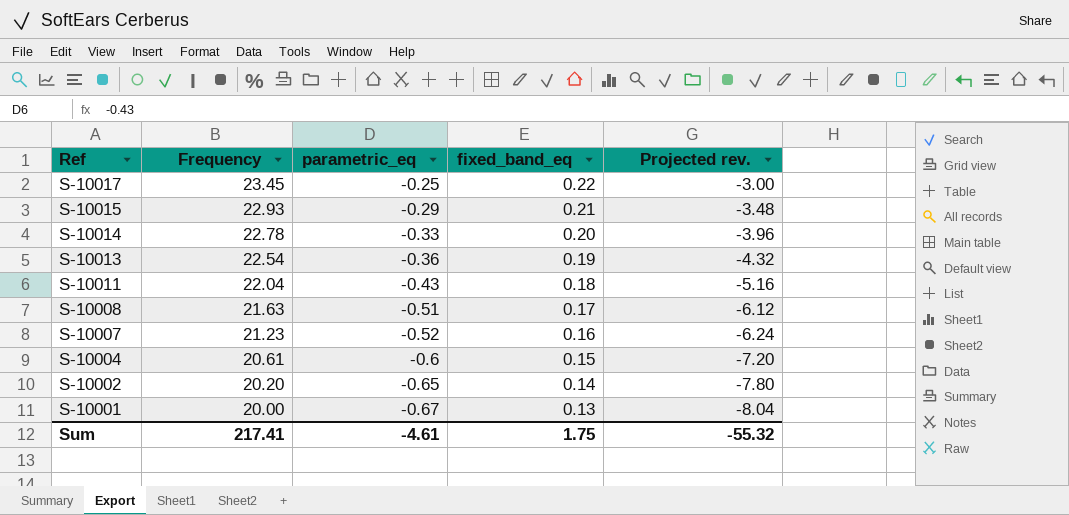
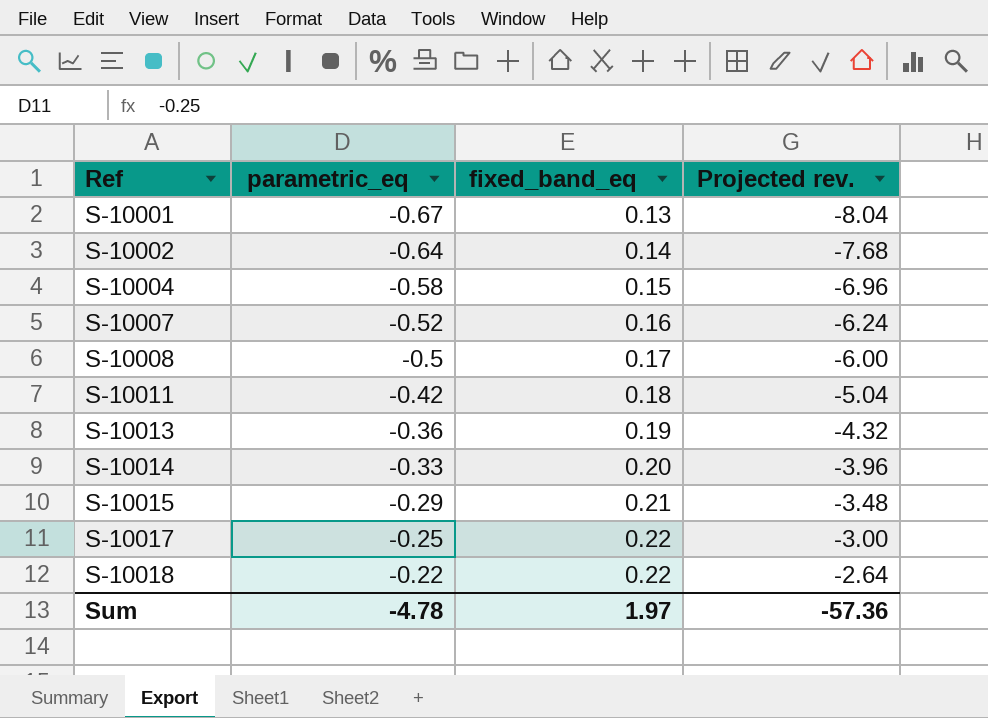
row order: Ref descending -> Ref ascending
column Frequency | position: 2 -> none
S-10002 | parametric_eq: -0.65 -> -0.64
S-10002 | Projected rev.: -7.80 -> -7.68
S-10004 | parametric_eq: -0.6 -> -0.58
S-10004 | Projected rev.: -7.20 -> -6.96
S-10008 | parametric_eq: -0.51 -> -0.5
S-10008 | Projected rev.: -6.12 -> -6.00
S-10011 | parametric_eq: -0.43 -> -0.42
S-10011 | Projected rev.: -5.16 -> -5.04
row S-10018: none -> -0.22 | 0.22 | -2.64
Sum | parametric_eq: -4.61 -> -4.78
Sum | fixed_band_eq: 1.75 -> 1.97
Sum | Projected rev.: -55.32 -> -57.36

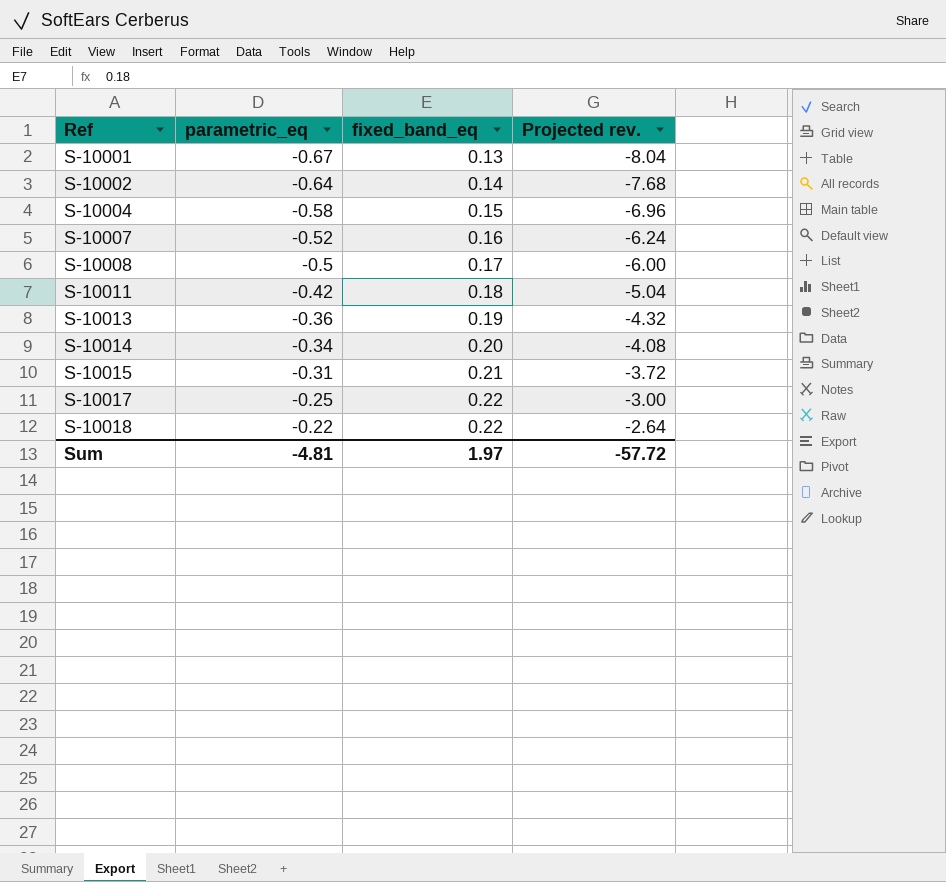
S-10014 | parametric_eq: -0.33 -> -0.34
S-10014 | Projected rev.: -3.96 -> -4.08
S-10015 | parametric_eq: -0.29 -> -0.31
S-10015 | Projected rev.: -3.48 -> -3.72
Sum | parametric_eq: -4.78 -> -4.81
Sum | Projected rev.: -57.36 -> -57.72

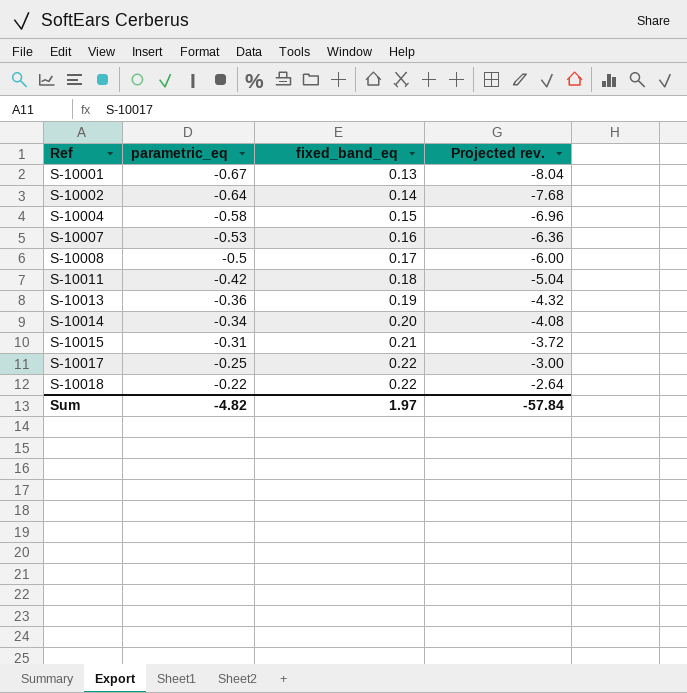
S-10007 | parametric_eq: -0.52 -> -0.53
S-10007 | Projected rev.: -6.24 -> -6.36
Sum | parametric_eq: -4.81 -> -4.82
Sum | Projected rev.: -57.72 -> -57.84

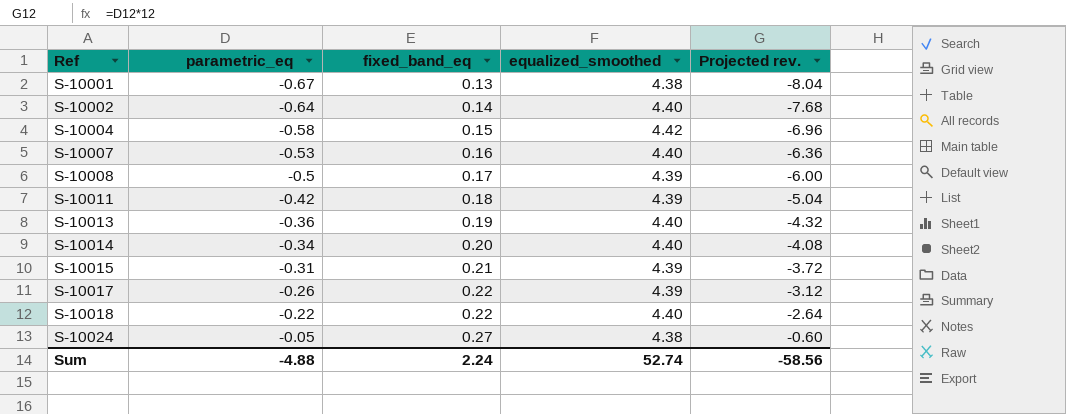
column equalized_smoothed | position: none -> 4
S-10017 | parametric_eq: -0.25 -> -0.26
S-10017 | Projected rev.: -3.00 -> -3.12
row S-10024: none -> -0.05 | 0.27 | 4.38 | -0.60
Sum | parametric_eq: -4.82 -> -4.88
Sum | fixed_band_eq: 1.97 -> 2.24
Sum | Projected rev.: -57.84 -> -58.56

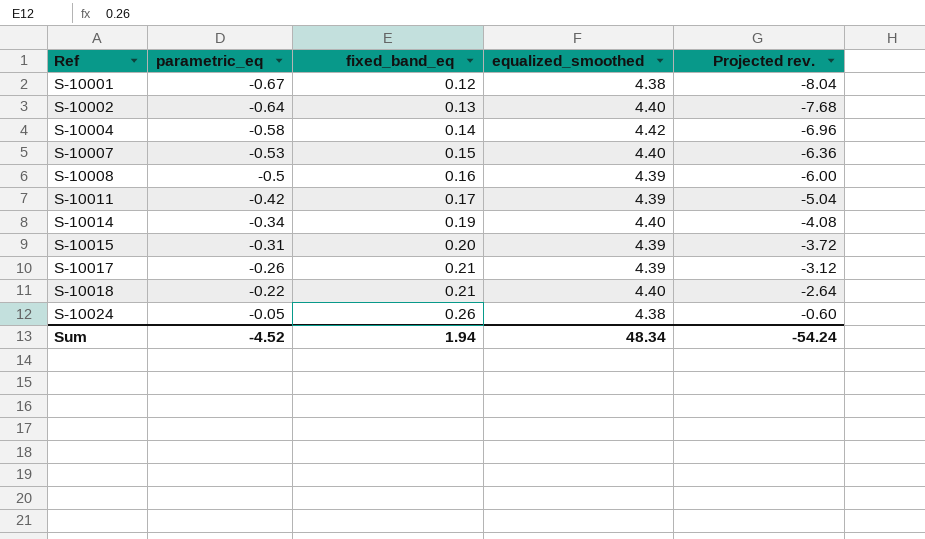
row S-10013: -0.36 | 0.19 | 4.40 | -4.32 -> none
S-10001 | fixed_band_eq: 0.13 -> 0.12
S-10002 | fixed_band_eq: 0.14 -> 0.13
S-10004 | fixed_band_eq: 0.15 -> 0.14
S-10007 | fixed_band_eq: 0.16 -> 0.15
S-10008 | fixed_band_eq: 0.17 -> 0.16
S-10011 | fixed_band_eq: 0.18 -> 0.17
S-10014 | fixed_band_eq: 0.20 -> 0.19
S-10015 | fixed_band_eq: 0.21 -> 0.20
S-10017 | fixed_band_eq: 0.22 -> 0.21
S-10018 | fixed_band_eq: 0.22 -> 0.21
S-10024 | fixed_band_eq: 0.27 -> 0.26
Sum | parametric_eq: -4.88 -> -4.52
Sum | fixed_band_eq: 2.24 -> 1.94
Sum | equalized_smoothed: 52.74 -> 48.34
Sum | Projected rev.: -58.56 -> -54.24

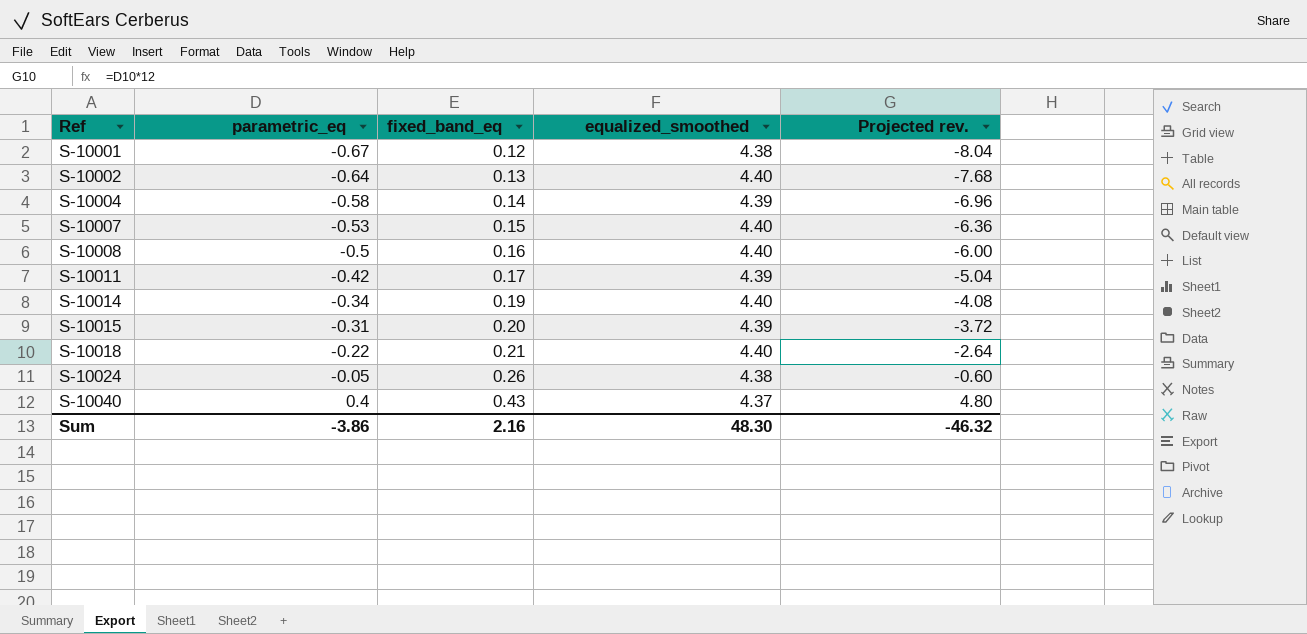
row S-10017: -0.26 | 0.21 | 4.39 | -3.12 -> none
S-10004 | equalized_smoothed: 4.42 -> 4.39
S-10008 | equalized_smoothed: 4.39 -> 4.40
row S-10040: none -> 0.4 | 0.43 | 4.37 | 4.80
Sum | parametric_eq: -4.52 -> -3.86
Sum | fixed_band_eq: 1.94 -> 2.16
Sum | equalized_smoothed: 48.34 -> 48.30
Sum | Projected rev.: -54.24 -> -46.32

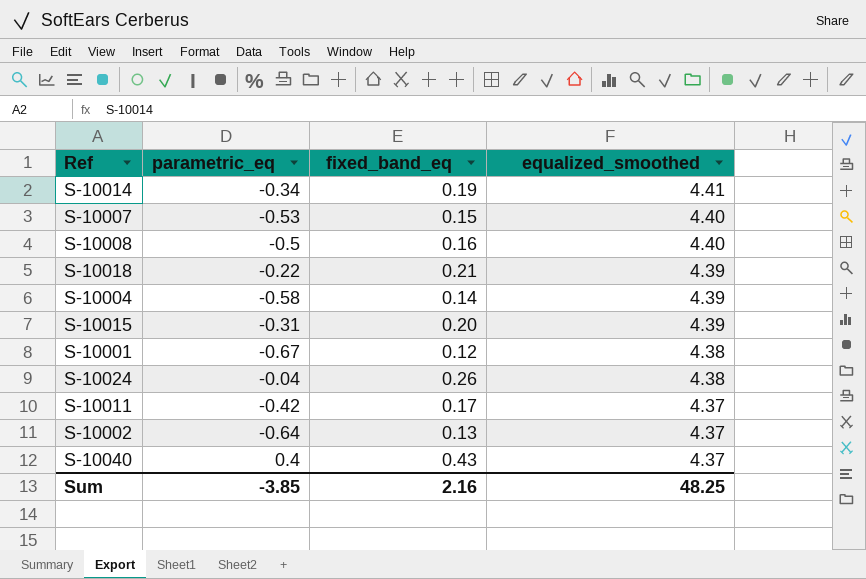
row order: Ref ascending -> equalized_smoothed descending
column Projected rev. | formula: [parametric_eq] * 12 -> none
S-10014 | equalized_smoothed: 4.40 -> 4.41
S-10018 | equalized_smoothed: 4.40 -> 4.39
S-10024 | parametric_eq: -0.05 -> -0.04
S-10011 | equalized_smoothed: 4.39 -> 4.37
S-10002 | equalized_smoothed: 4.40 -> 4.37
Sum | parametric_eq: -3.86 -> -3.85
Sum | equalized_smoothed: 48.30 -> 48.25

